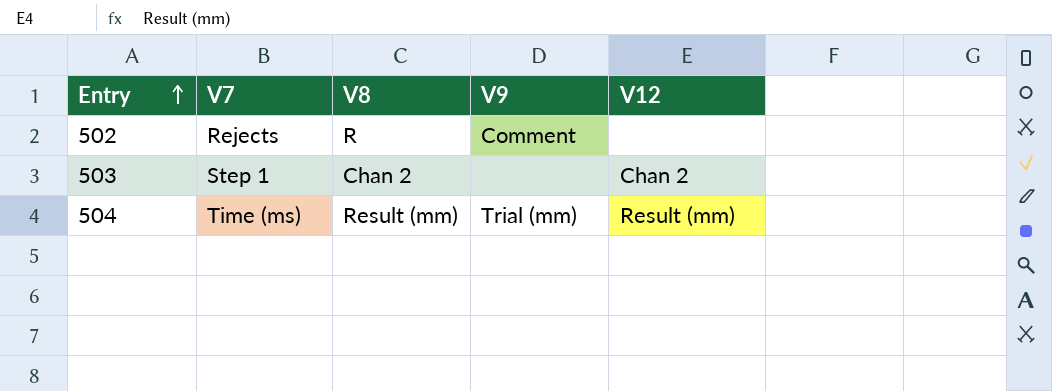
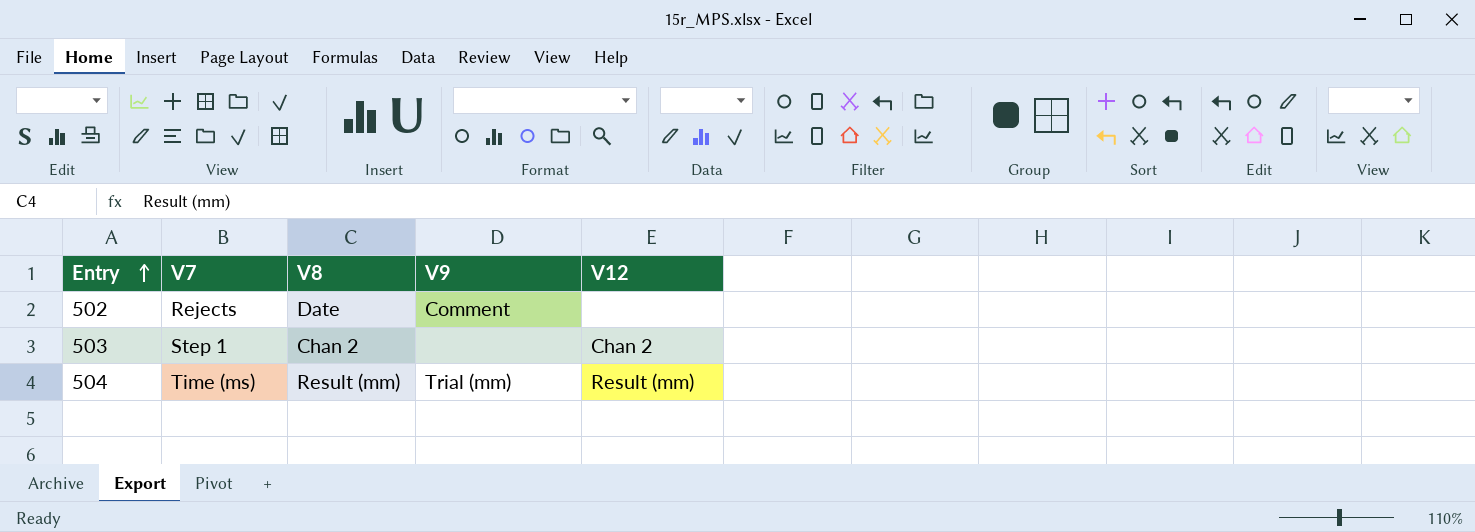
502 | V8: R -> Date

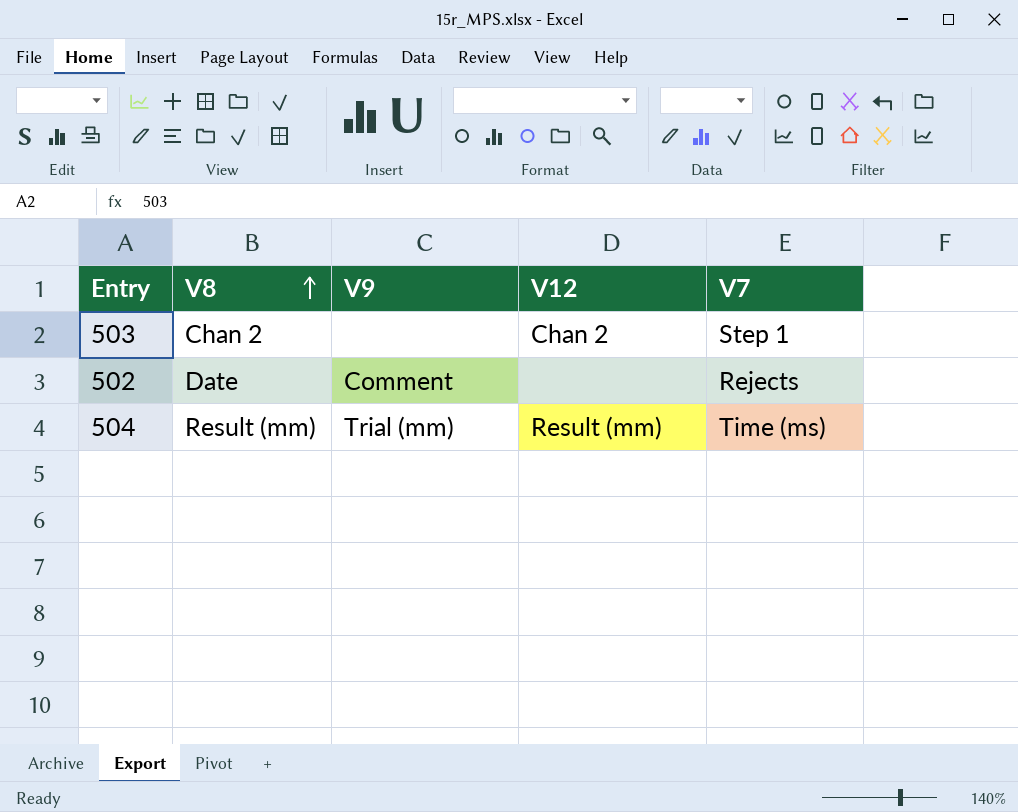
row order: Entry ascending -> V8 ascending
column V7 | position: 2 -> 5

